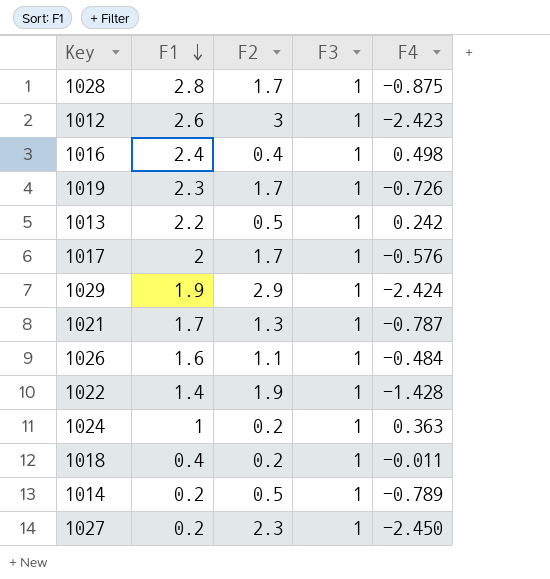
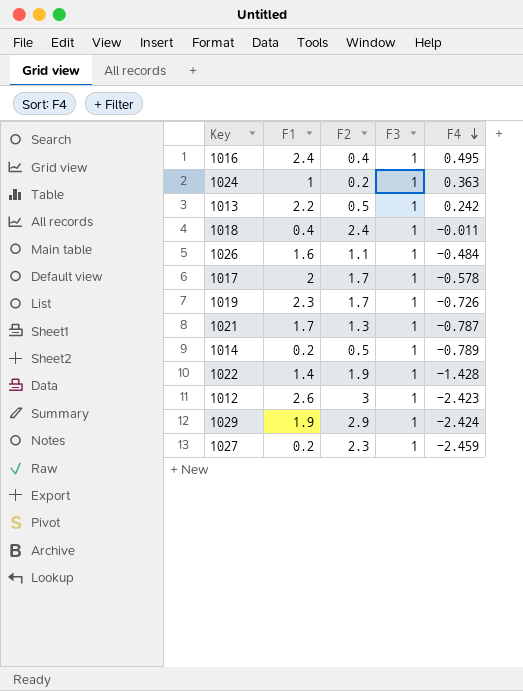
row order: F1 descending -> F4 descending
row 1028: 2.8 | 1.7 | 1 | -0.875 -> none
1016 | F4: 0.498 -> 0.495
1018 | F2: 0.2 -> 2.4
1017 | F4: -0.576 -> -0.578
1027 | F4: -2.450 -> -2.459

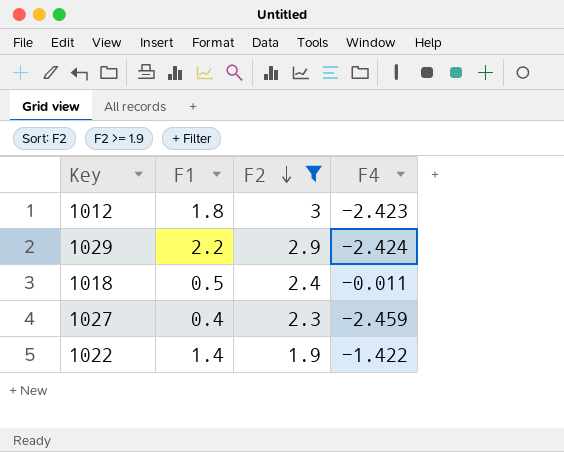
filter: none -> F2 >= 1.9
row order: F4 descending -> F2 descending
column F3 | position: 4 -> none
1012 | F1: 2.6 -> 1.8
1029 | F1: 1.9 -> 2.2
1018 | F1: 0.4 -> 0.5
1027 | F1: 0.2 -> 0.4
1022 | F4: -1.428 -> -1.422

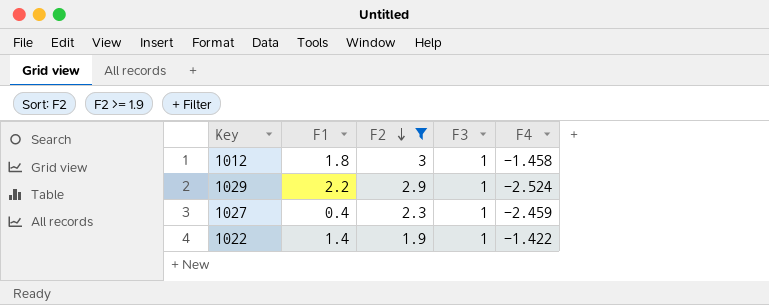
column F3 | position: none -> 4
row 1018: 0.5 | 2.4 | -0.011 -> none
1012 | F4: -2.423 -> -1.458
1029 | F4: -2.424 -> -2.524

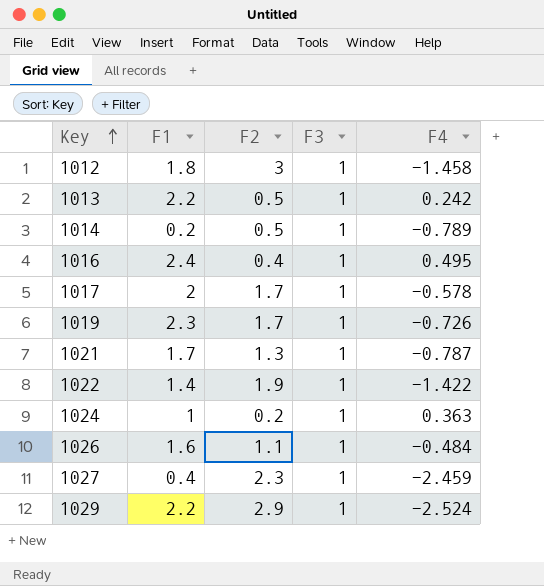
filter: F2 >= 1.9 -> none
row order: F2 descending -> Key ascending

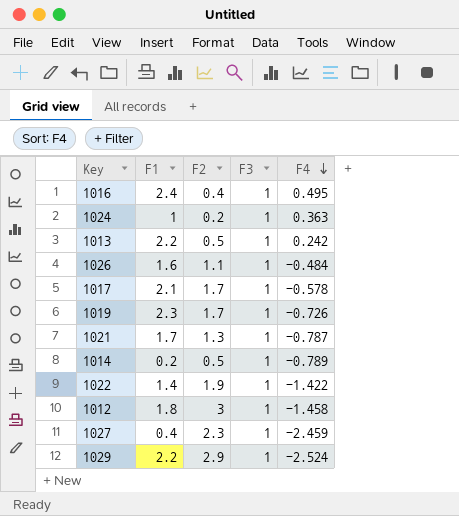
row order: Key ascending -> F4 descending
1017 | F1: 2 -> 2.1

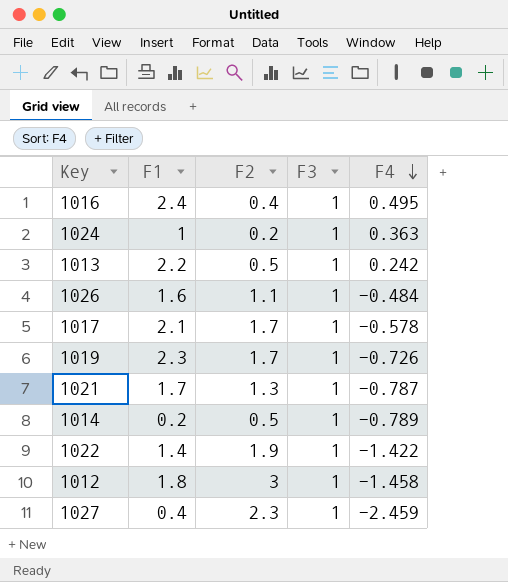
row 1029: 2.2 | 2.9 | 1 | -2.524 -> none

